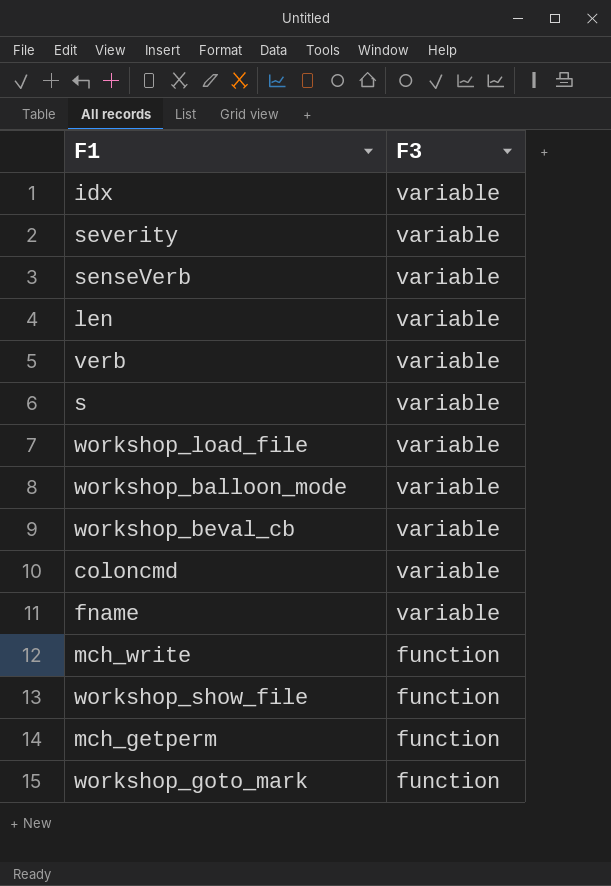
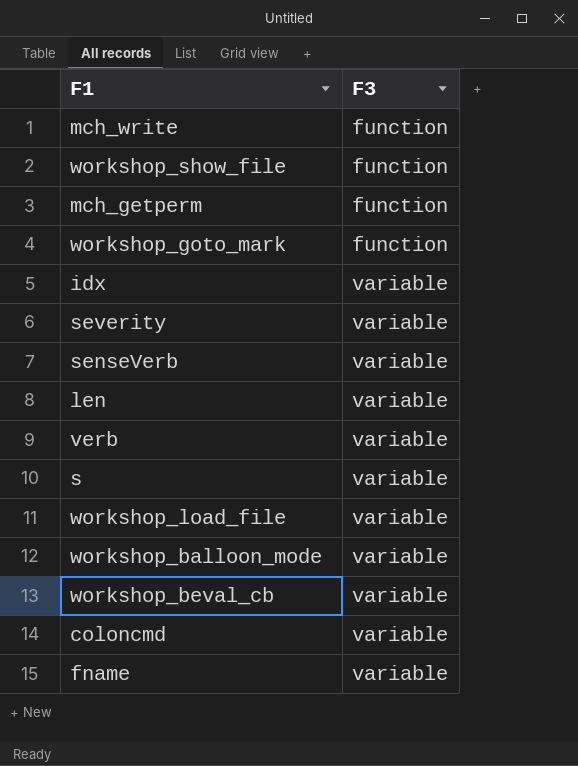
row order: F3 descending -> F3 ascending

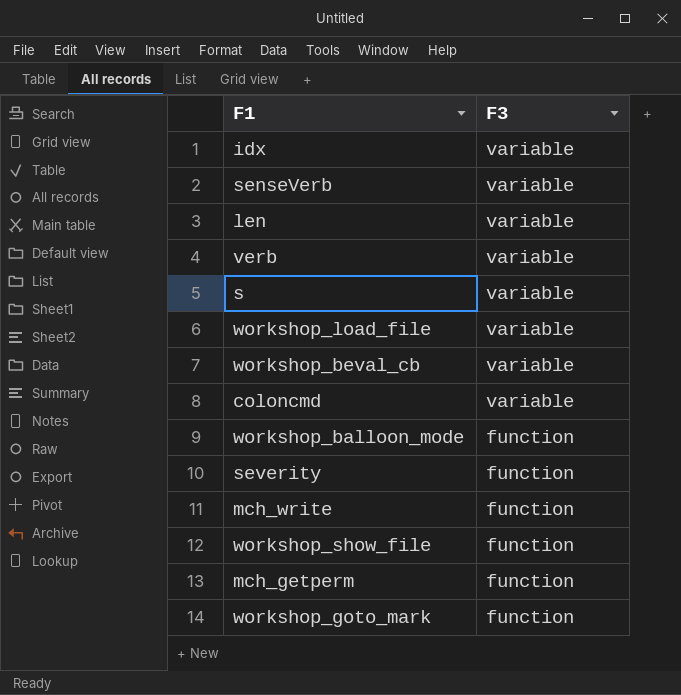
row order: F3 ascending -> F3 descending
row fname: variable -> none
workshop_balloon_mode | F3: variable -> function
severity | F3: variable -> function

